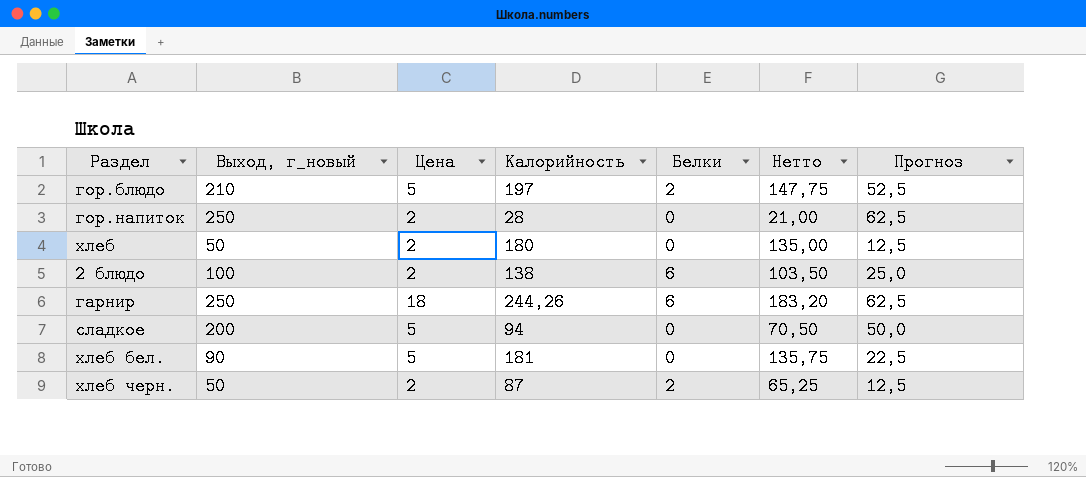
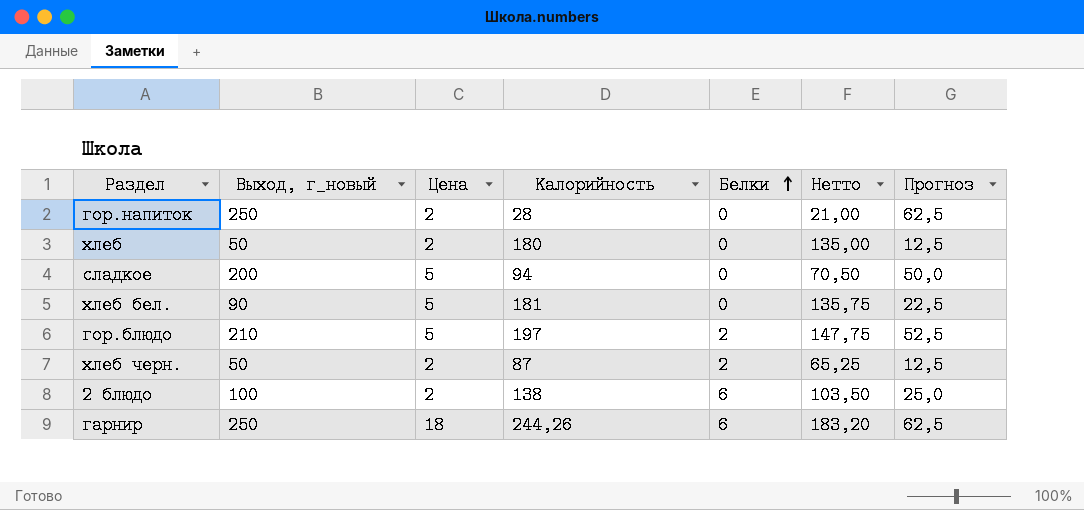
row order: none -> Белки ascending

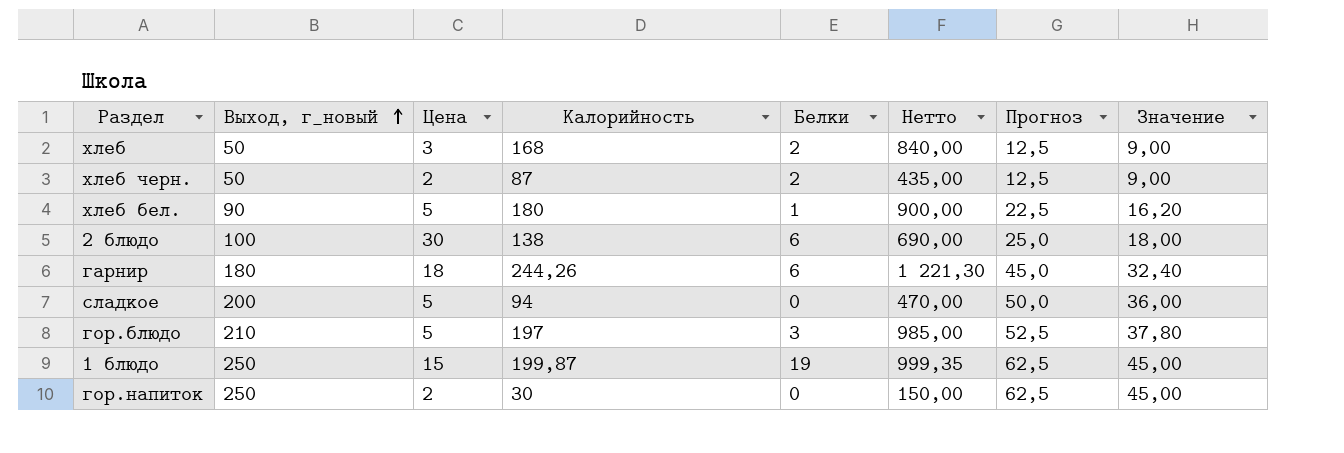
row order: Белки ascending -> Выход, г_новый ascending
column Нетто | formula: [Калорийность] * 0,75 -> [Калорийность] * 5
column Значение | formula: none -> [Выход, г_новый] * 0,18
хлеб | Цена: 2 -> 3
хлеб | Калорийность: 180 -> 168
хлеб | Белки: 0 -> 2
хлеб бел. | Калорийность: 181 -> 180
хлеб бел. | Белки: 0 -> 1
2 блюдо | Цена: 2 -> 30
гарнир | Выход, г_новый: 250 -> 180
гарнир | Прогноз: 62,5 -> 45,0
гор.блюдо | Белки: 2 -> 3
row 1 блюдо: none -> 250 | 15 | 199,87 | 19 | 999,35 | 62,5 | 45,00
гор.напиток | Калорийность: 28 -> 30

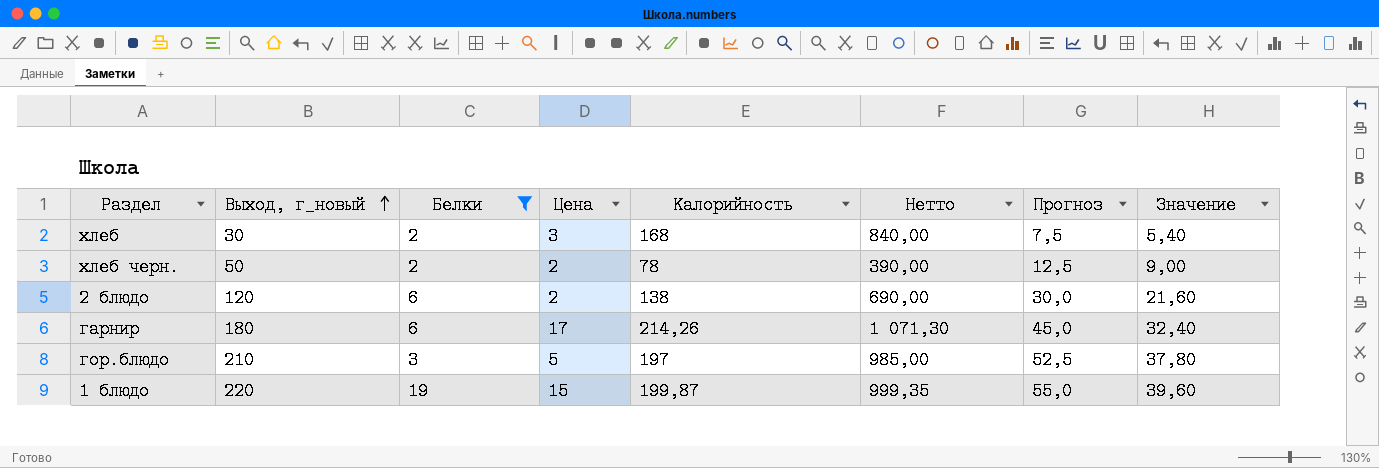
filter: none -> Белки >= 2
column Белки | position: 5 -> 3
хлеб | Выход, г_новый: 50 -> 30
хлеб | Прогноз: 12,5 -> 7,5
хлеб | Значение: 9,00 -> 5,40
хлеб черн. | Калорийность: 87 -> 78
хлеб черн. | Нетто: 435,00 -> 390,00
2 блюдо | Выход, г_новый: 100 -> 120
2 блюдо | Цена: 30 -> 2
2 блюдо | Прогноз: 25,0 -> 30,0
2 блюдо | Значение: 18,00 -> 21,60
гарнир | Цена: 18 -> 17
гарнир | Калорийность: 244,26 -> 214,26
гарнир | Нетто: 1 221,30 -> 1 071,30
1 блюдо | Выход, г_новый: 250 -> 220
1 блюдо | Прогноз: 62,5 -> 55,0
1 блюдо | Значение: 45,00 -> 39,60

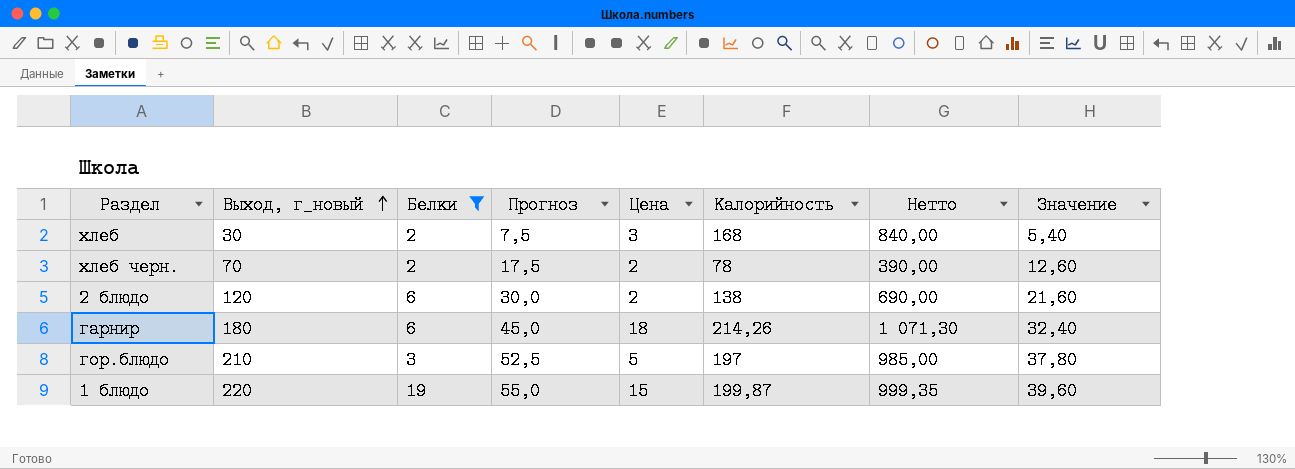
column Прогноз | position: 7 -> 4
хлеб черн. | Выход, г_новый: 50 -> 70
хлеб черн. | Прогноз: 12,5 -> 17,5
хлеб черн. | Значение: 9,00 -> 12,60
гарнир | Цена: 17 -> 18

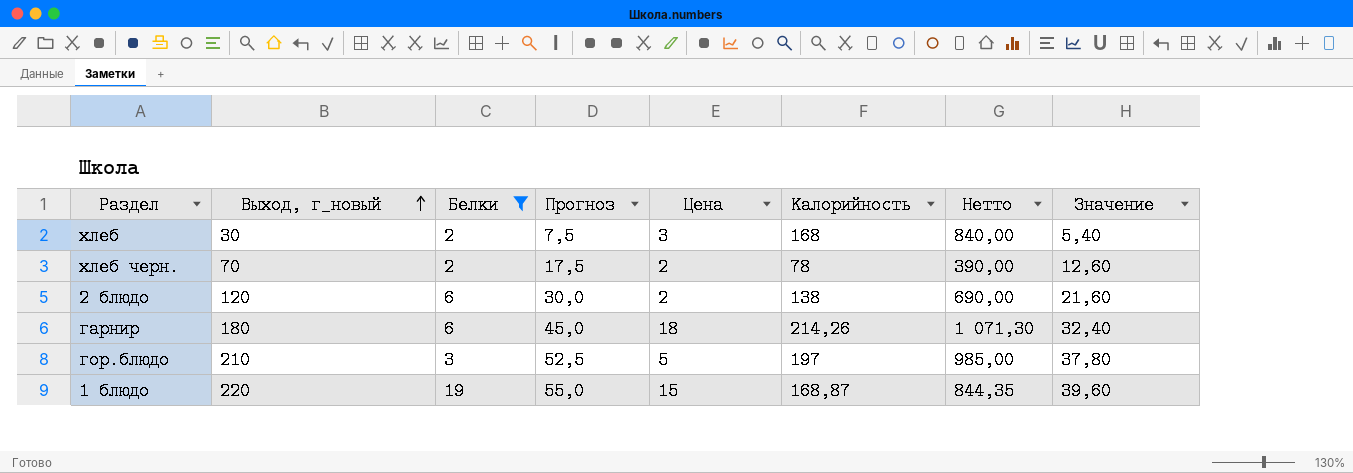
1 блюдо | Калорийность: 199,87 -> 168,87
1 блюдо | Нетто: 999,35 -> 844,35

